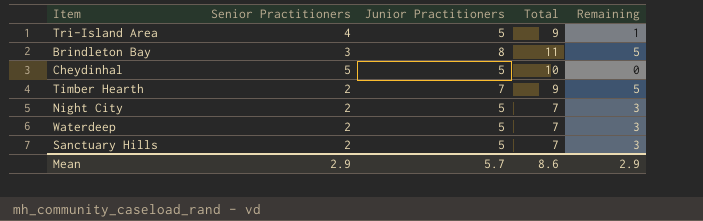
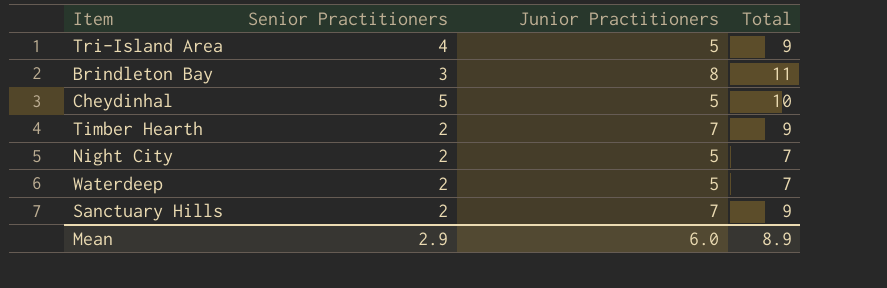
column Remaining | formula: [Junior Practitioners] - [Senior Practitioners] -> none
Sanctuary Hills | Junior Practitioners: 5 -> 7
Sanctuary Hills | Total: 7 -> 9
Mean | Junior Practitioners: 5.7 -> 6.0
Mean | Total: 8.6 -> 8.9

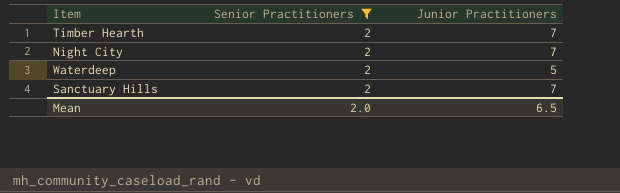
filter: none -> Senior Practitioners = 2
column Total | formula: [Senior Practitioners] + [Junior Practitioners] -> none
Night City | Junior Practitioners: 5 -> 7
Mean | Senior Practitioners: 2.9 -> 2.0
Mean | Junior Practitioners: 6.0 -> 6.5

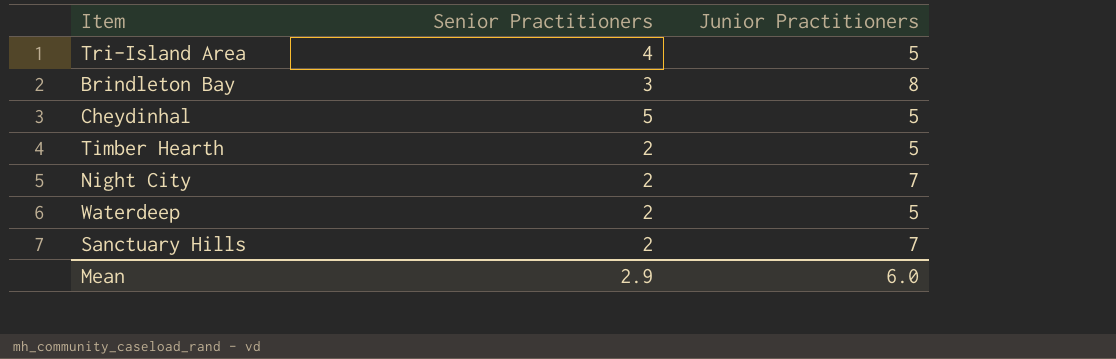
filter: Senior Practitioners = 2 -> none
Timber Hearth | Junior Practitioners: 7 -> 5
Mean | Senior Practitioners: 2.0 -> 2.9
Mean | Junior Practitioners: 6.5 -> 6.0

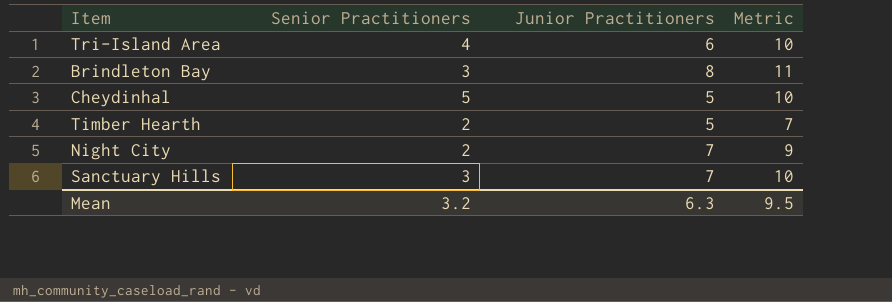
column Metric | formula: none -> [Senior Practitioners] + [Junior Practitioners]
row Waterdeep: 2 | 5 -> none
Tri-Island Area | Junior Practitioners: 5 -> 6
Sanctuary Hills | Senior Practitioners: 2 -> 3
Mean | Senior Practitioners: 2.9 -> 3.2
Mean | Junior Practitioners: 6.0 -> 6.3

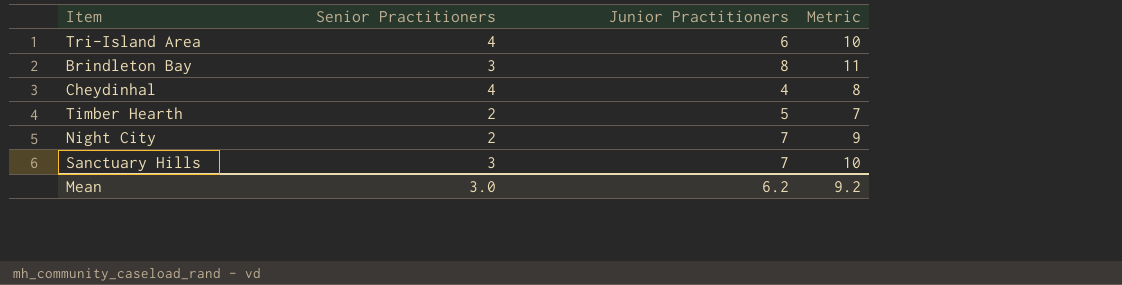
Cheydinhal | Senior Practitioners: 5 -> 4
Cheydinhal | Junior Practitioners: 5 -> 4
Cheydinhal | Metric: 10 -> 8
Mean | Senior Practitioners: 3.2 -> 3.0
Mean | Junior Practitioners: 6.3 -> 6.2
Mean | Metric: 9.5 -> 9.2

